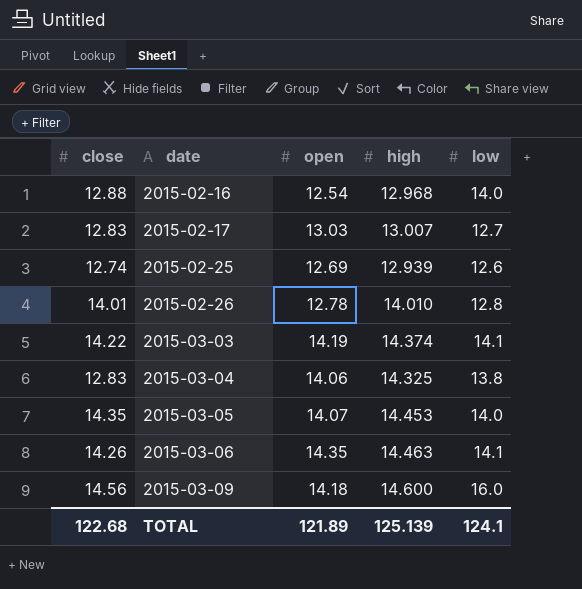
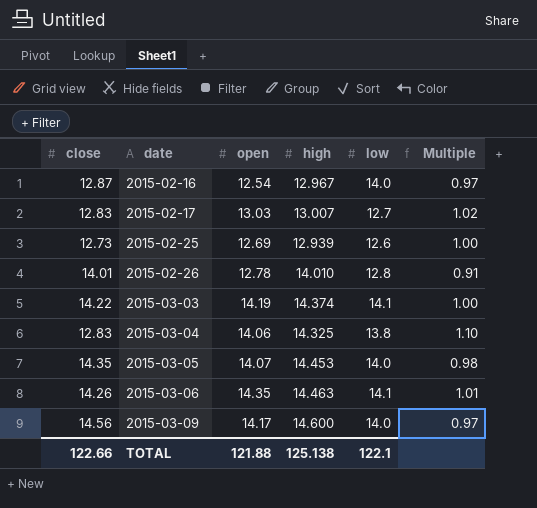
column Multiple | formula: none -> [open] / [close]
2015-02-16 | close: 12.88 -> 12.87
2015-02-16 | high: 12.968 -> 12.967
2015-02-25 | close: 12.74 -> 12.73
2015-03-09 | open: 14.18 -> 14.17
2015-03-09 | low: 16.0 -> 14.0
TOTAL | close: 122.68 -> 122.66
TOTAL | open: 121.89 -> 121.88
TOTAL | high: 125.139 -> 125.138
TOTAL | low: 124.1 -> 122.1

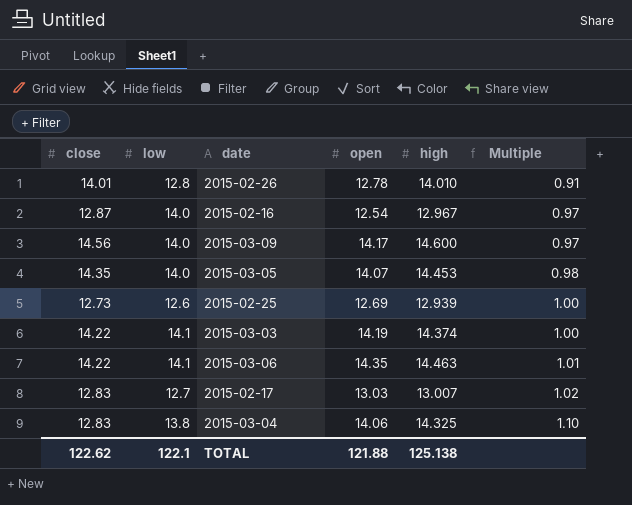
row order: date ascending -> Multiple ascending
column low | position: 5 -> 2
2015-03-06 | close: 14.26 -> 14.22
TOTAL | close: 122.66 -> 122.62

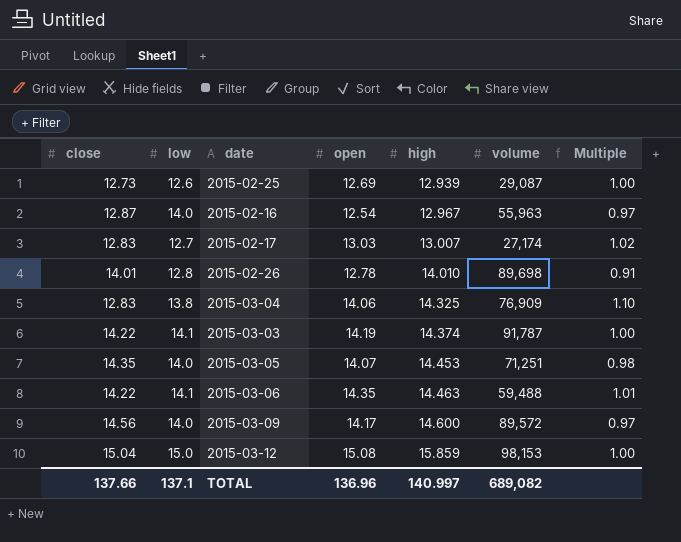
row order: Multiple ascending -> high ascending
column volume | position: none -> 6
row 2015-03-12: none -> 15.04 | 15.0 | 15.08 | 15.859 | 98,153 | 1.00
TOTAL | close: 122.62 -> 137.66
TOTAL | low: 122.1 -> 137.1
TOTAL | open: 121.88 -> 136.96
TOTAL | high: 125.138 -> 140.997

